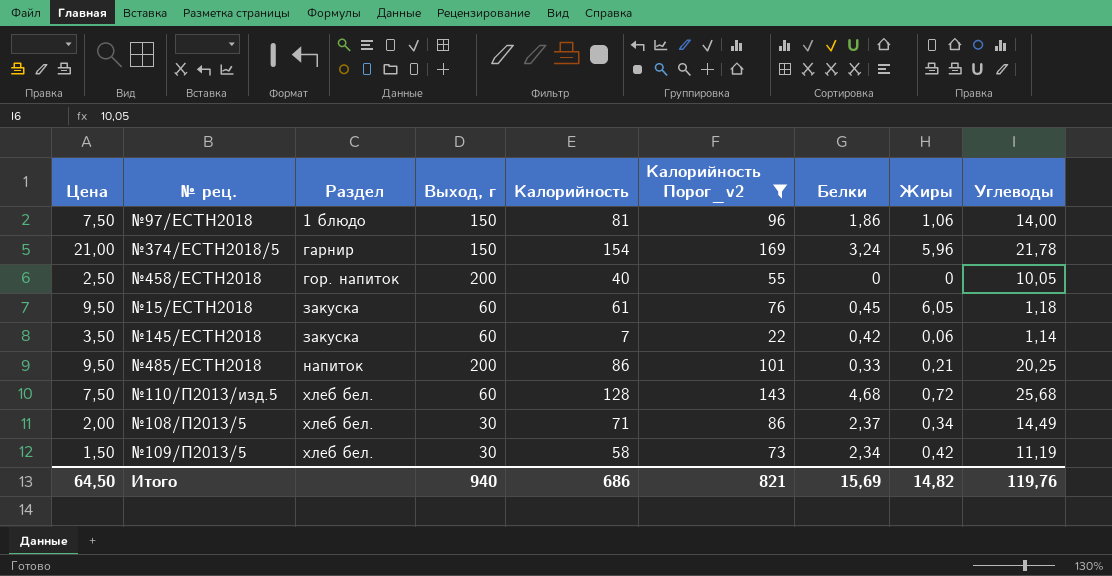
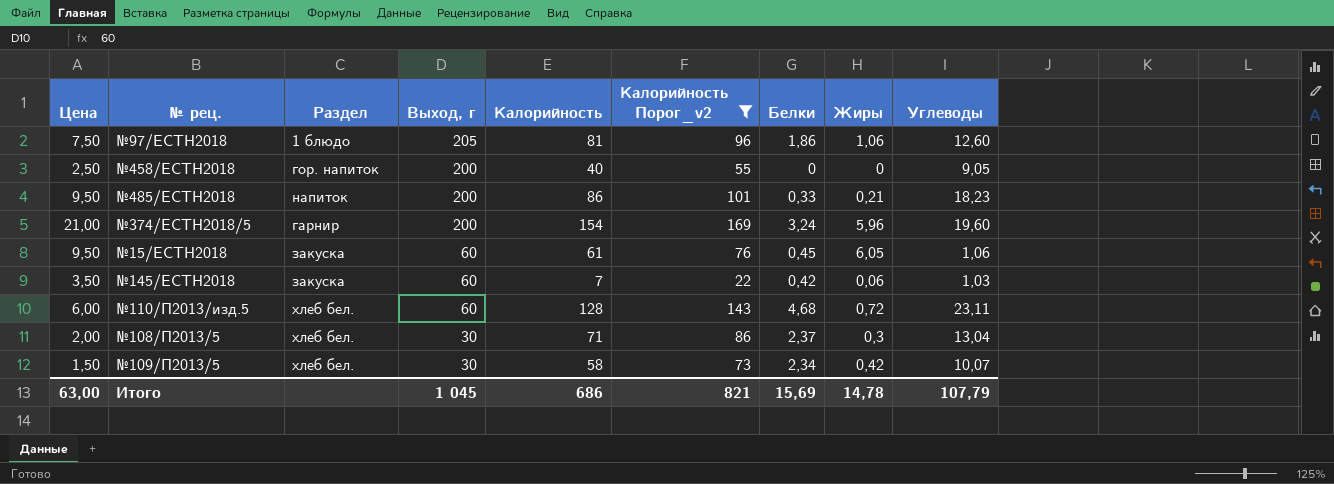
row order: Раздел ascending -> Выход, г descending
№97/ЕСТН2018 | Выход, г: 150 -> 205
№97/ЕСТН2018 | Углеводы: 14,00 -> 12,60
№458/ЕСТН2018 | Углеводы: 10,05 -> 9,05
№485/ЕСТН2018 | Углеводы: 20,25 -> 18,23
№374/ЕСТН2018/5 | Выход, г: 150 -> 200
№374/ЕСТН2018/5 | Углеводы: 21,78 -> 19,60
№15/ЕСТН2018 | Углеводы: 1,18 -> 1,06
№145/ЕСТН2018 | Углеводы: 1,14 -> 1,03
№110/П2013/изд.5 | Цена: 7,50 -> 6,00
№110/П2013/изд.5 | Углеводы: 25,68 -> 23,11
№108/П2013/5 | Жиры: 0,34 -> 0,3
№108/П2013/5 | Углеводы: 14,49 -> 13,04
№109/П2013/5 | Углеводы: 11,19 -> 10,07
Итого | Цена: 64,50 -> 63,00
Итого | Выход, г: 940 -> 1 045
Итого | Жиры: 14,82 -> 14,78
Итого | Углеводы: 119,76 -> 107,79

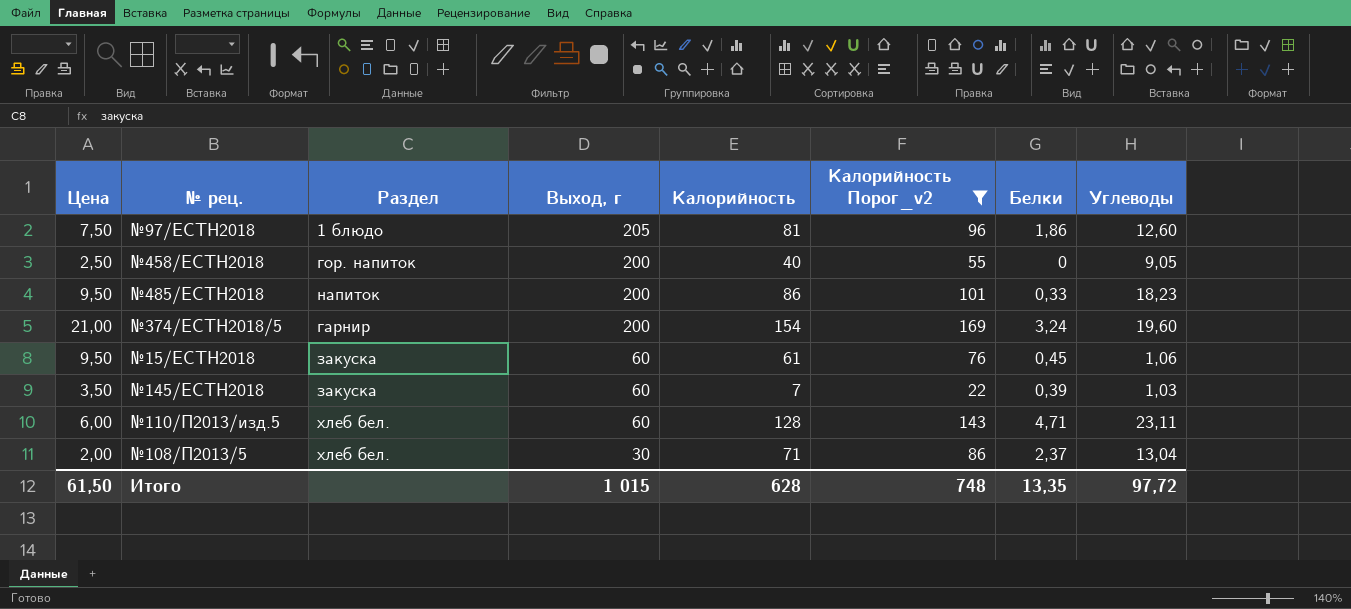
column Жиры | position: 8 -> none
row №109/П2013/5: 1,50 | хлеб бел. | 30 | 58 | 73 | 2,34 | 0,42 | 10,07 -> none
№145/ЕСТН2018 | Белки: 0,42 -> 0,39
№110/П2013/изд.5 | Белки: 4,68 -> 4,71
Итого | Цена: 63,00 -> 61,50
Итого | Выход, г: 1 045 -> 1 015
Итого | Калорийность: 686 -> 628
Итого | Калорийность Порог_v2: 821 -> 748
Итого | Белки: 15,69 -> 13,35
Итого | Углеводы: 107,79 -> 97,72

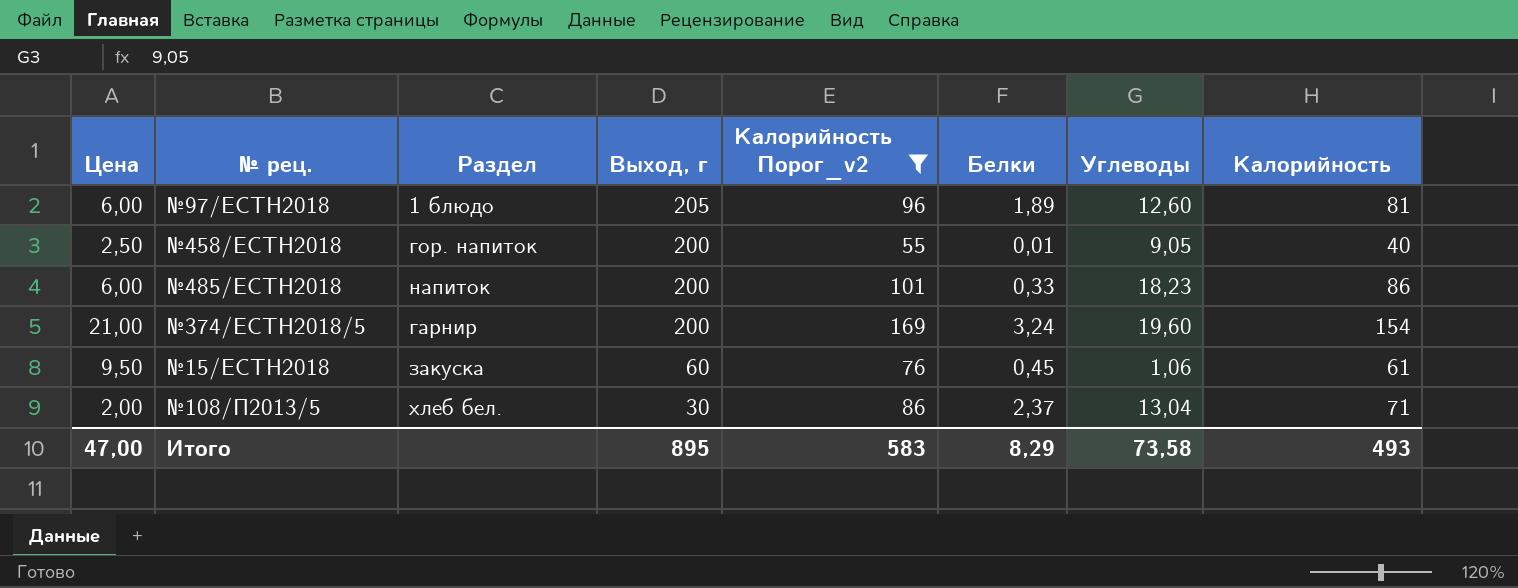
column Калорийность | position: 5 -> 8
row №145/ЕСТН2018: 3,50 | закуска | 60 | 7 | 22 | 0,39 | 1,03 -> none
row №110/П2013/изд.5: 6,00 | хлеб бел. | 60 | 128 | 143 | 4,71 | 23,11 -> none
№97/ЕСТН2018 | Цена: 7,50 -> 6,00
№97/ЕСТН2018 | Белки: 1,86 -> 1,89
№458/ЕСТН2018 | Белки: 0 -> 0,01
№485/ЕСТН2018 | Цена: 9,50 -> 6,00
Итого | Цена: 61,50 -> 47,00
Итого | Выход, г: 1 015 -> 895
Итого | Калорийность Порог_v2: 748 -> 583
Итого | Белки: 13,35 -> 8,29
Итого | Углеводы: 97,72 -> 73,58
Итого | Калорийность: 628 -> 493

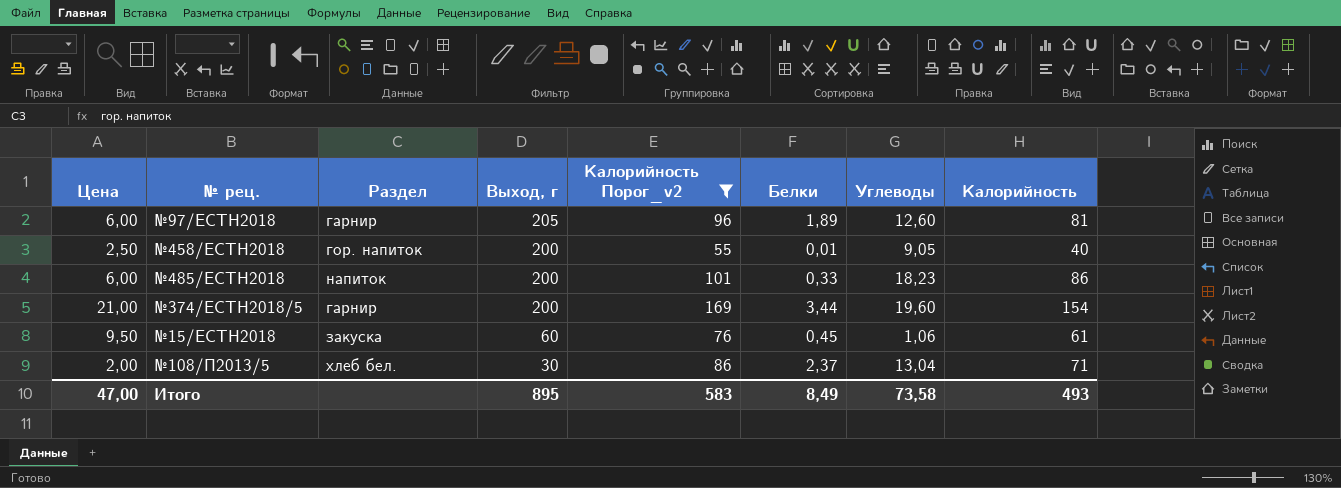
№97/ЕСТН2018 | Раздел: 1 блюдо -> гарнир
№374/ЕСТН2018/5 | Белки: 3,24 -> 3,44
Итого | Белки: 8,29 -> 8,49

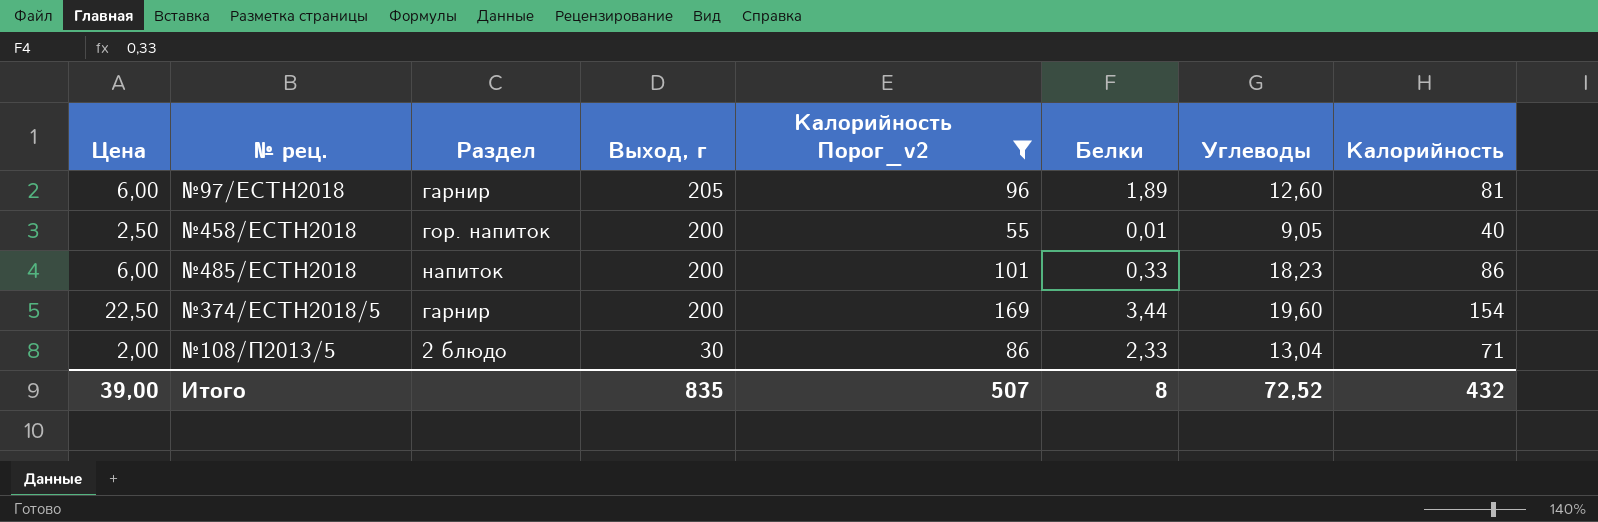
row №15/ЕСТН2018: 9,50 | закуска | 60 | 76 | 0,45 | 1,06 | 61 -> none
№374/ЕСТН2018/5 | Цена: 21,00 -> 22,50
№108/П2013/5 | Раздел: хлеб бел. -> 2 блюдо
№108/П2013/5 | Белки: 2,37 -> 2,33
Итого | Цена: 47,00 -> 39,00
Итого | Выход, г: 895 -> 835
Итого | Калорийность Порог_v2: 583 -> 507
Итого | Белки: 8,49 -> 8
Итого | Углеводы: 73,58 -> 72,52
Итого | Калорийность: 493 -> 432

